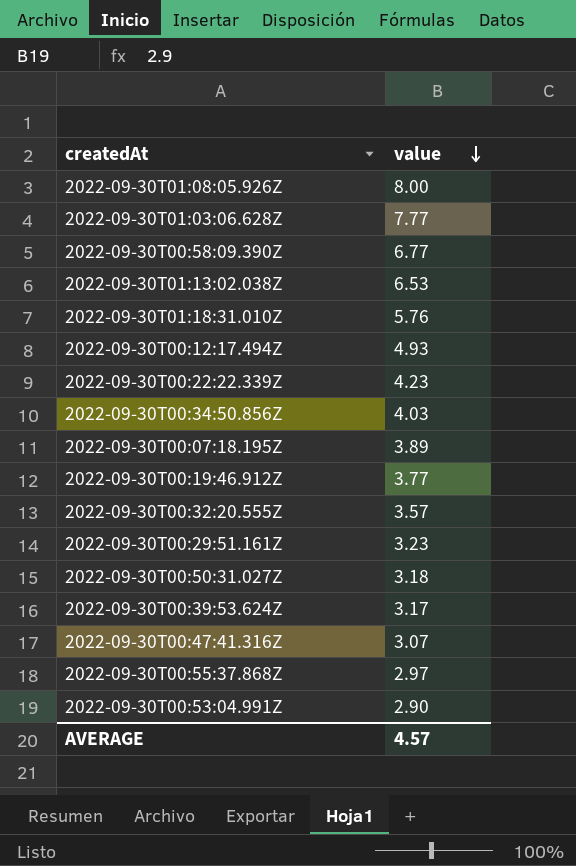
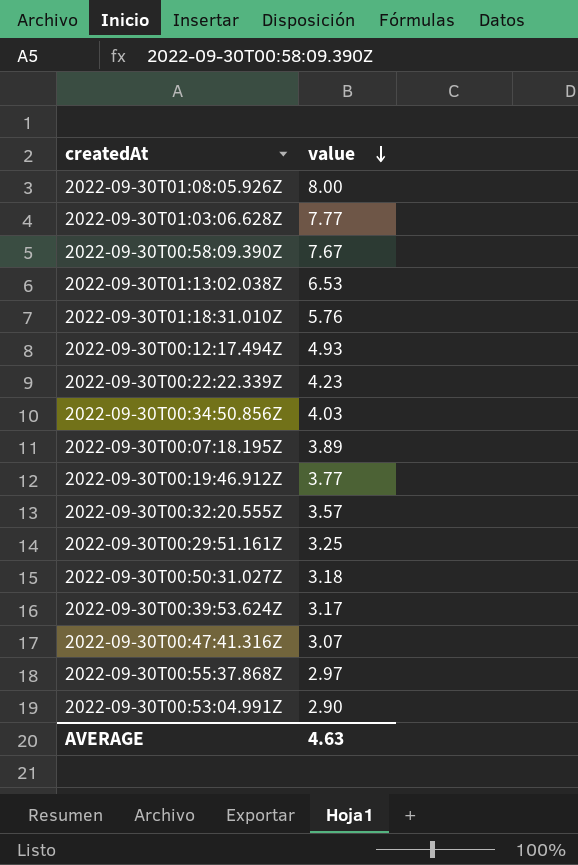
2022-09-30T00:58:09.390Z | value: 6.77 -> 7.67
2022-09-30T00:29:51.161Z | value: 3.23 -> 3.25
AVERAGE | value: 4.57 -> 4.63

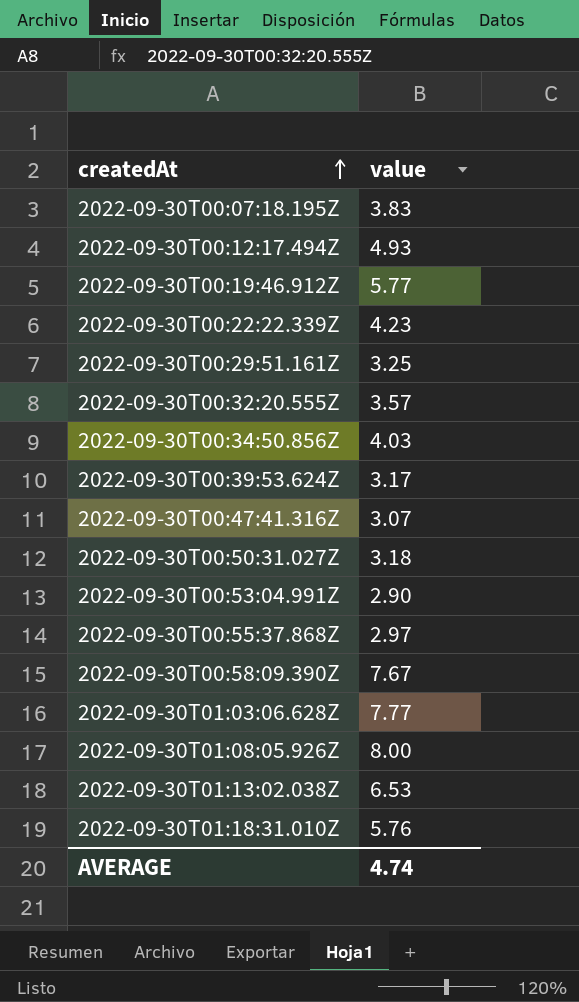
row order: value descending -> createdAt ascending
2022-09-30T00:07:18.195Z | value: 3.89 -> 3.83
2022-09-30T00:19:46.912Z | value: 3.77 -> 5.77
AVERAGE | value: 4.63 -> 4.74

